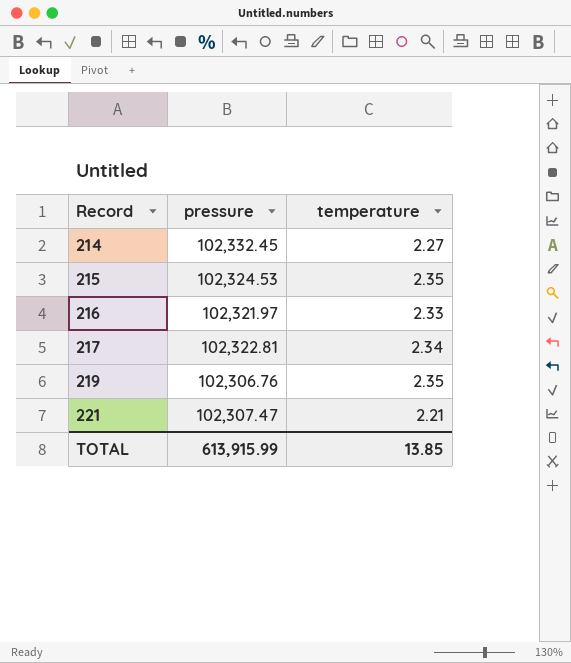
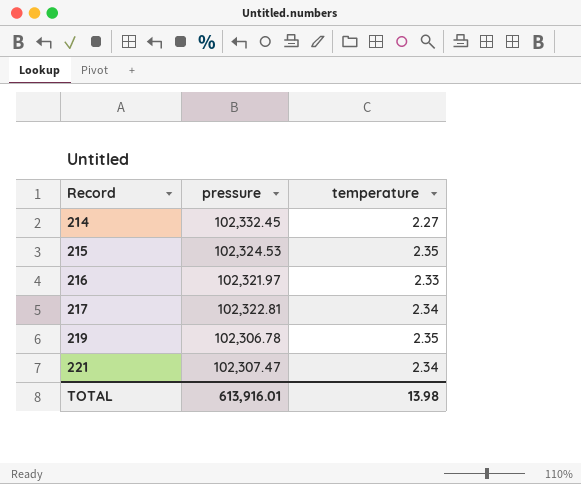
219 | pressure: 102,306.76 -> 102,306.78
221 | temperature: 2.21 -> 2.34
TOTAL | pressure: 613,915.99 -> 613,916.01
TOTAL | temperature: 13.85 -> 13.98

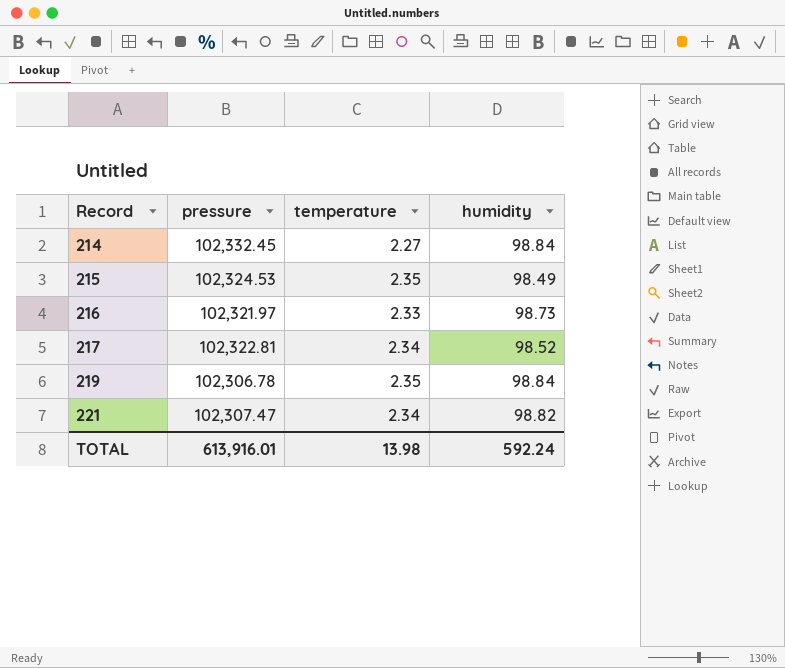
column humidity | position: none -> 4

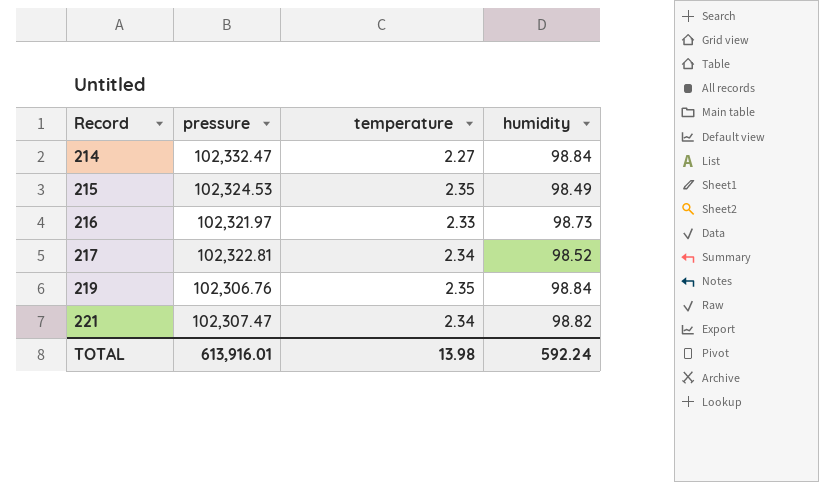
214 | pressure: 102,332.45 -> 102,332.47
219 | pressure: 102,306.78 -> 102,306.76

